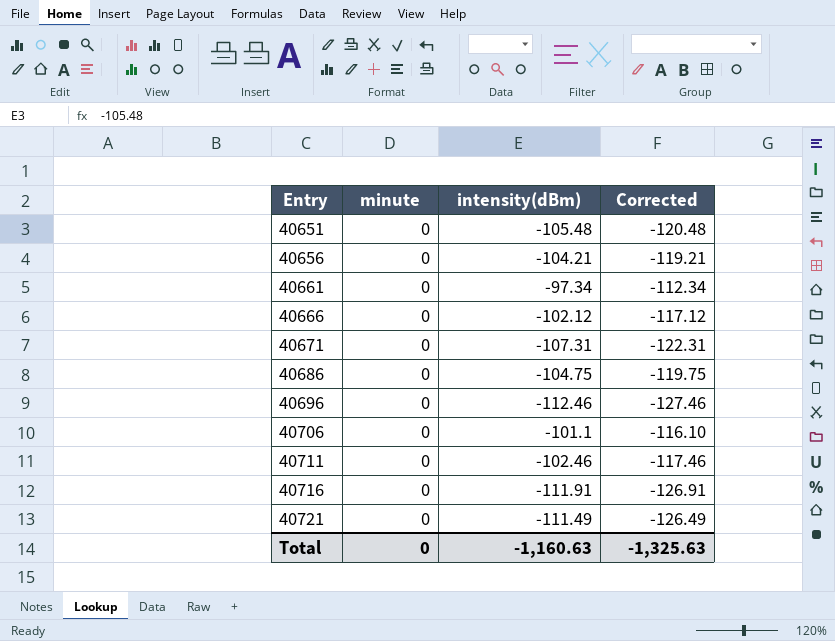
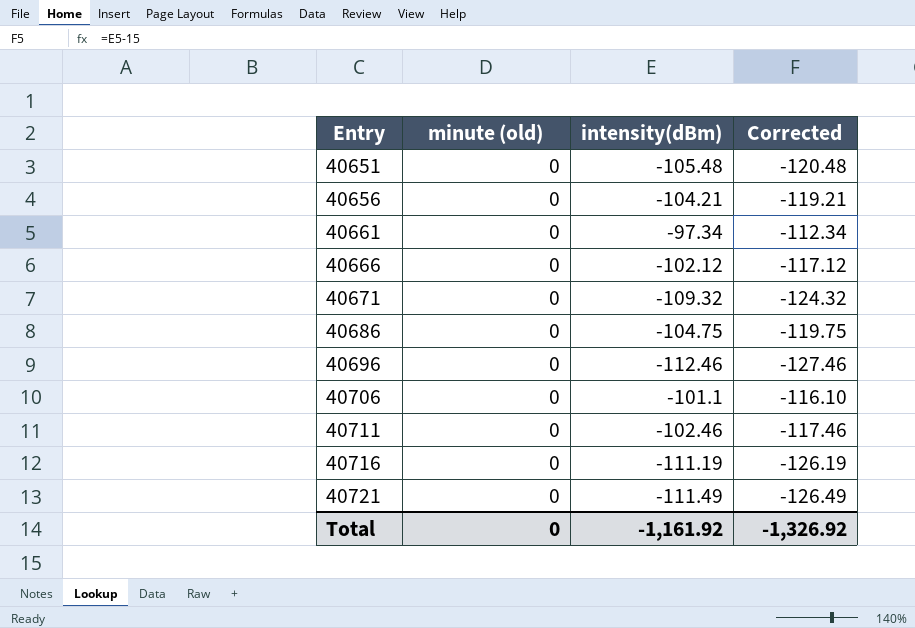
column name: minute -> minute (old)
40671 | intensity(dBm): -107.31 -> -109.32
40671 | Corrected: -122.31 -> -124.32
40716 | intensity(dBm): -111.91 -> -111.19
40716 | Corrected: -126.91 -> -126.19
Total | intensity(dBm): -1,160.63 -> -1,161.92
Total | Corrected: -1,325.63 -> -1,326.92

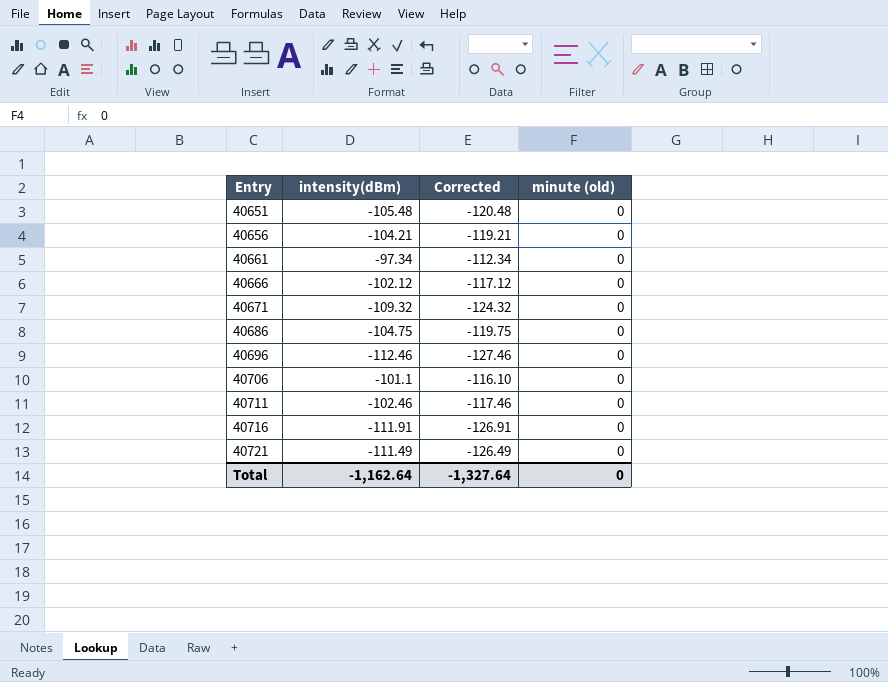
column minute (old) | position: 2 -> 4
40716 | intensity(dBm): -111.19 -> -111.91
40716 | Corrected: -126.19 -> -126.91
Total | intensity(dBm): -1,161.92 -> -1,162.64
Total | Corrected: -1,326.92 -> -1,327.64

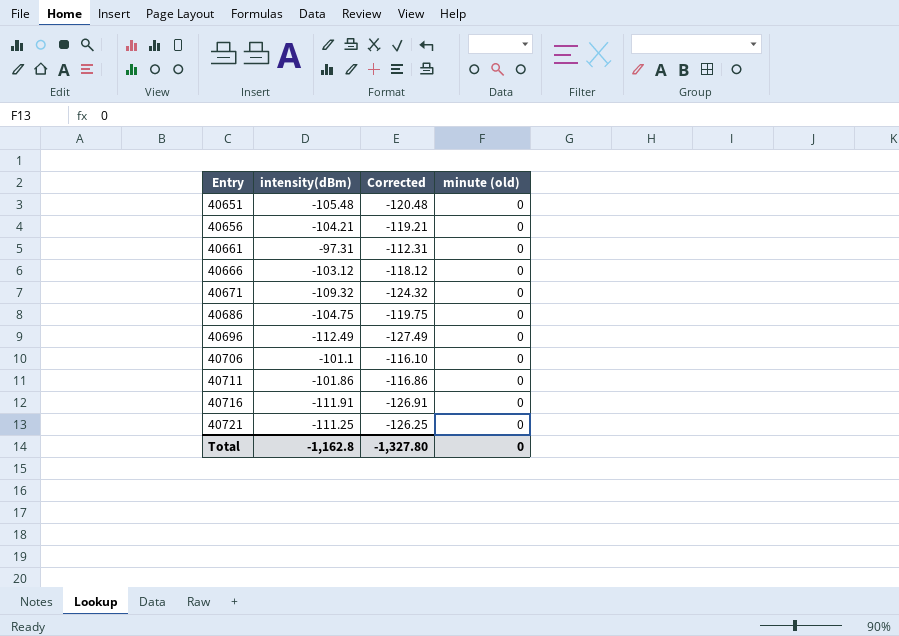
40661 | intensity(dBm): -97.34 -> -97.31
40661 | Corrected: -112.34 -> -112.31
40666 | intensity(dBm): -102.12 -> -103.12
40666 | Corrected: -117.12 -> -118.12
40696 | intensity(dBm): -112.46 -> -112.49
40696 | Corrected: -127.46 -> -127.49
40711 | intensity(dBm): -102.46 -> -101.86
40711 | Corrected: -117.46 -> -116.86
40721 | intensity(dBm): -111.49 -> -111.25
40721 | Corrected: -126.49 -> -126.25
Total | intensity(dBm): -1,162.64 -> -1,162.8
Total | Corrected: -1,327.64 -> -1,327.80

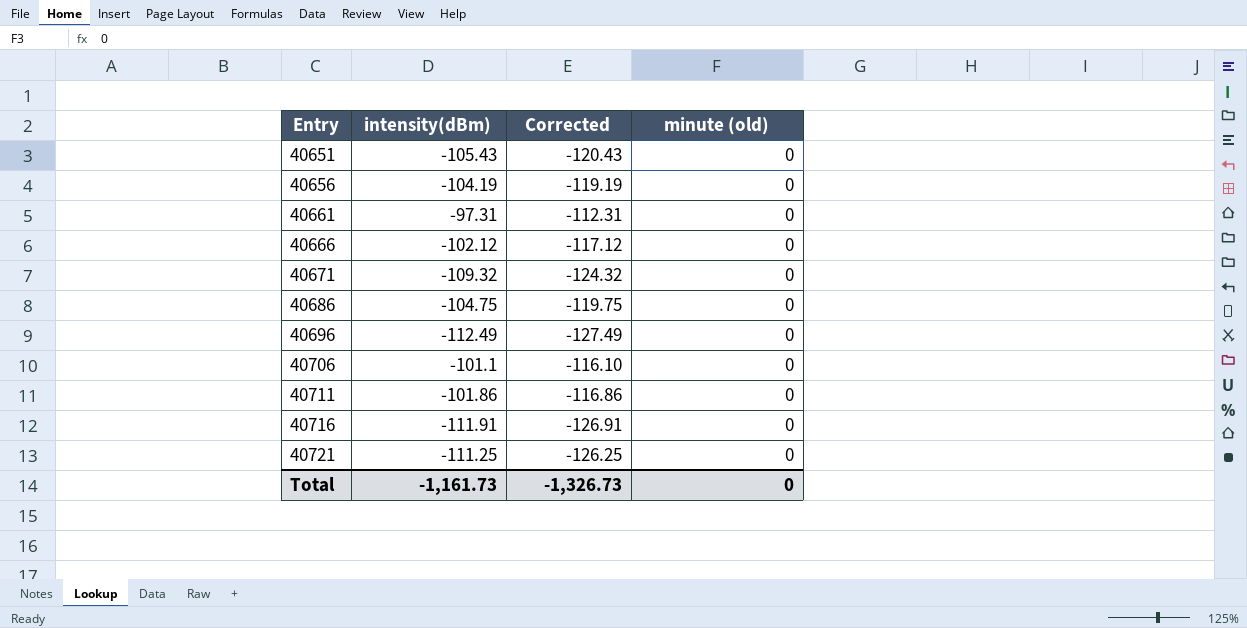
40651 | intensity(dBm): -105.48 -> -105.43
40651 | Corrected: -120.48 -> -120.43
40656 | intensity(dBm): -104.21 -> -104.19
40656 | Corrected: -119.21 -> -119.19
40666 | intensity(dBm): -103.12 -> -102.12
40666 | Corrected: -118.12 -> -117.12
Total | intensity(dBm): -1,162.8 -> -1,161.73
Total | Corrected: -1,327.80 -> -1,326.73

